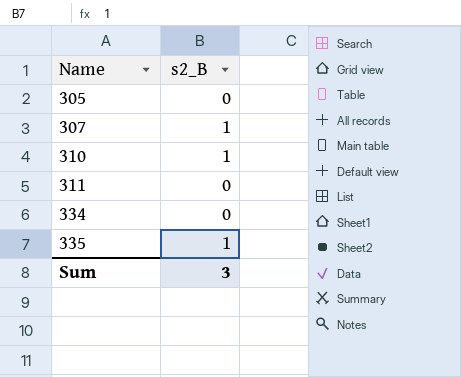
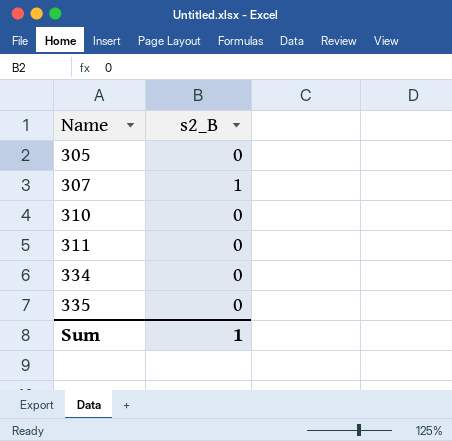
310 | s2_B: 1 -> 0
335 | s2_B: 1 -> 0
Sum | s2_B: 3 -> 1

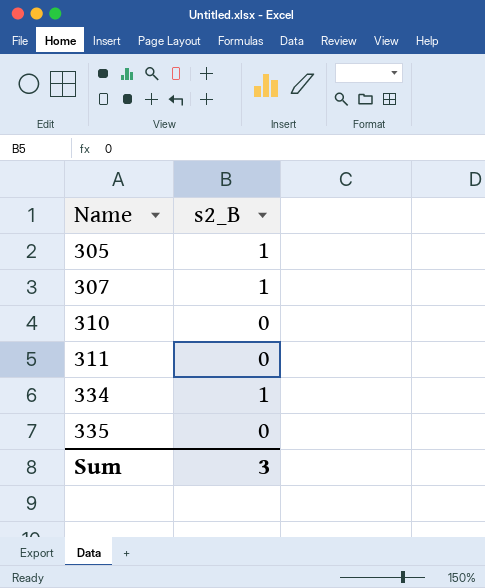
305 | s2_B: 0 -> 1
334 | s2_B: 0 -> 1
Sum | s2_B: 1 -> 3

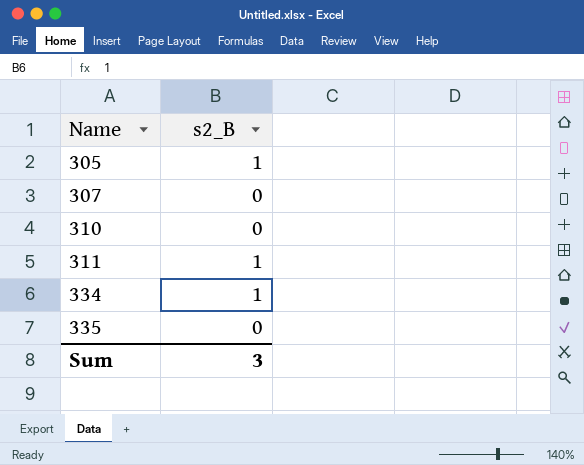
307 | s2_B: 1 -> 0
311 | s2_B: 0 -> 1

